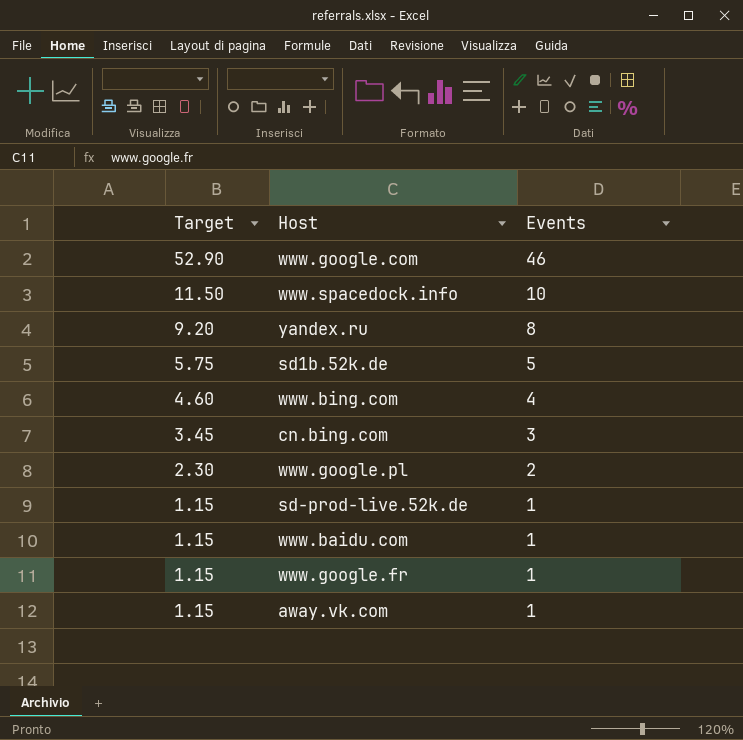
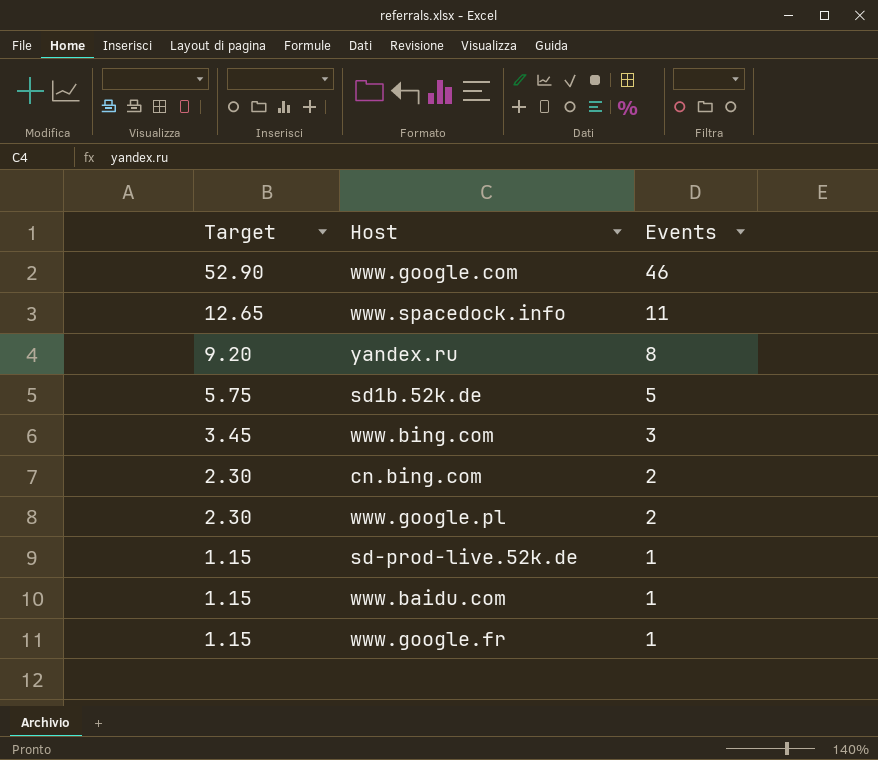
row away.vk.com: 1.15 | 1 -> none
www.spacedock.info | Target: 11.50 -> 12.65
www.spacedock.info | Events: 10 -> 11
www.bing.com | Target: 4.60 -> 3.45
www.bing.com | Events: 4 -> 3
cn.bing.com | Target: 3.45 -> 2.30
cn.bing.com | Events: 3 -> 2

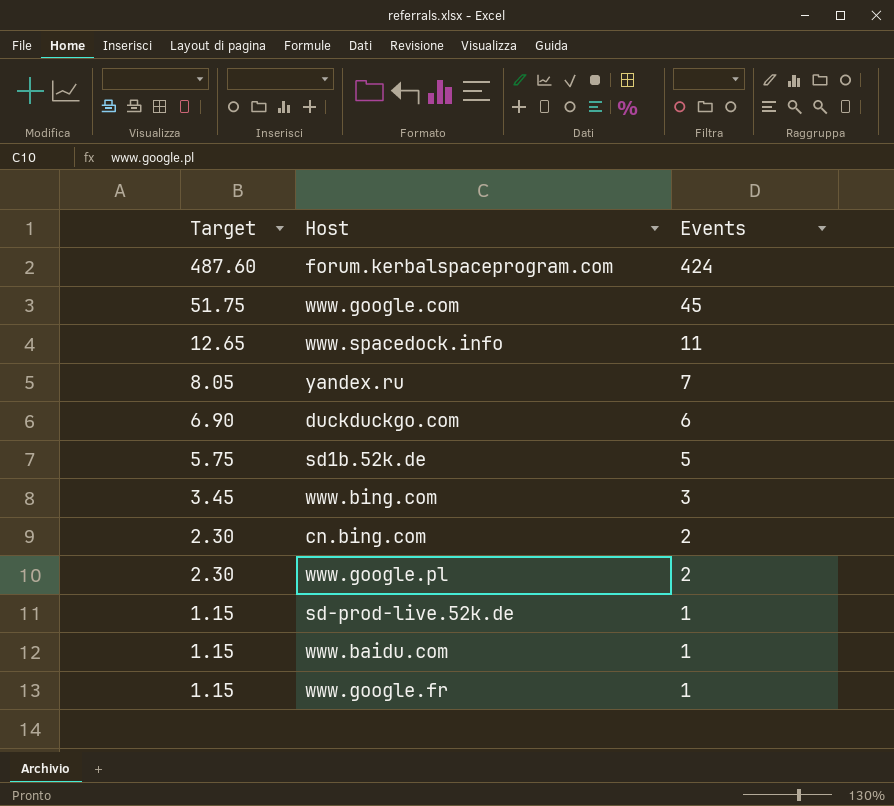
row forum.kerbalspaceprogram.com: none -> 487.60 | 424
www.google.com | Target: 52.90 -> 51.75
www.google.com | Events: 46 -> 45
yandex.ru | Target: 9.20 -> 8.05
yandex.ru | Events: 8 -> 7
row duckduckgo.com: none -> 6.90 | 6

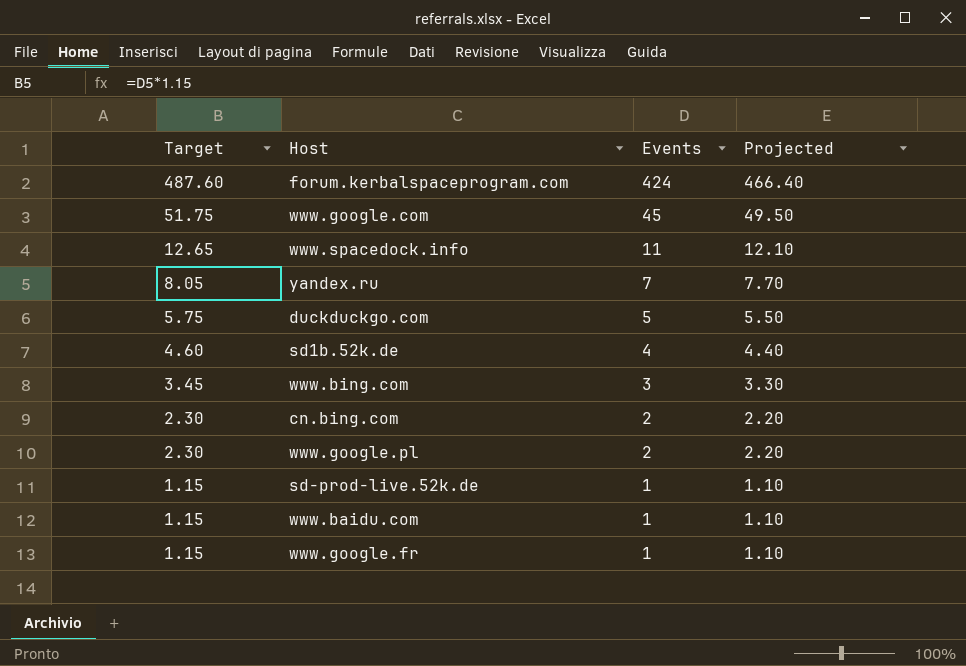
column Projected | formula: none -> [Events] * 1.1
duckduckgo.com | Target: 6.90 -> 5.75
duckduckgo.com | Events: 6 -> 5
sd1b.52k.de | Target: 5.75 -> 4.60
sd1b.52k.de | Events: 5 -> 4

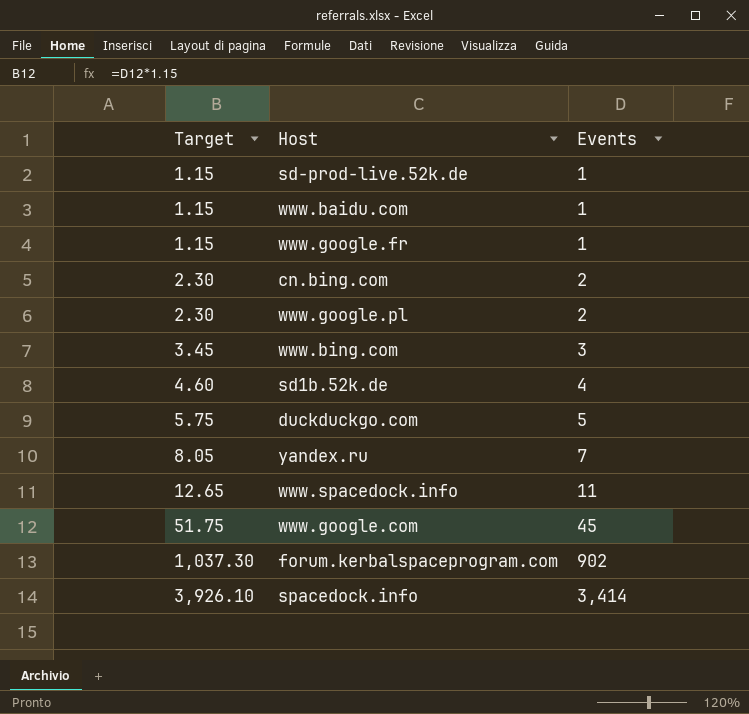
row order: Target descending -> Target ascending
column Projected | formula: [Events] * 1.1 -> none
forum.kerbalspaceprogram.com | Target: 487.60 -> 1,037.30
forum.kerbalspaceprogram.com | Events: 424 -> 902
row spacedock.info: none -> 3,926.10 | 3,414

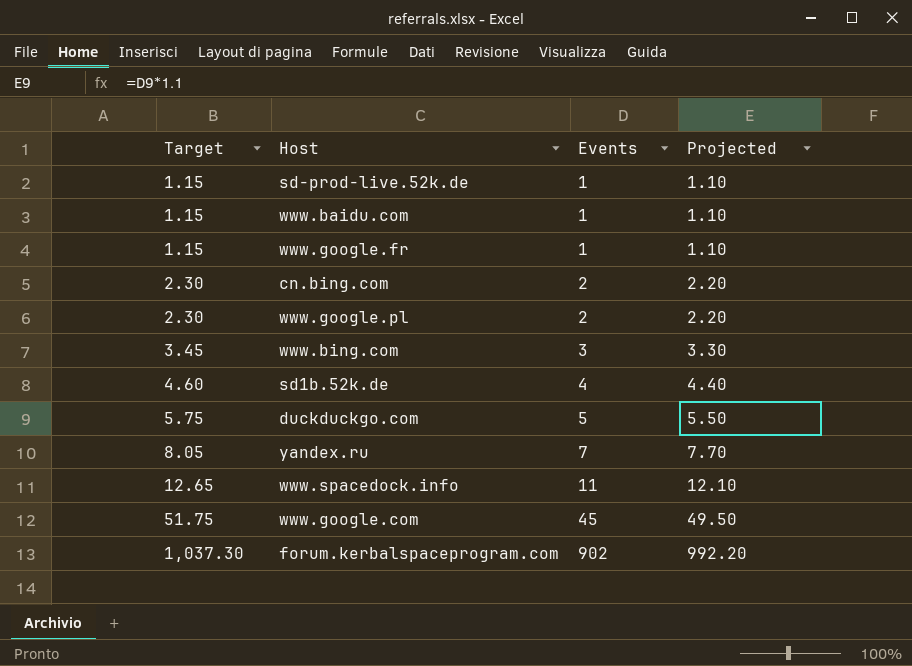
column Projected | formula: none -> [Events] * 1.1
row spacedock.info: 3,926.10 | 3,414 -> none

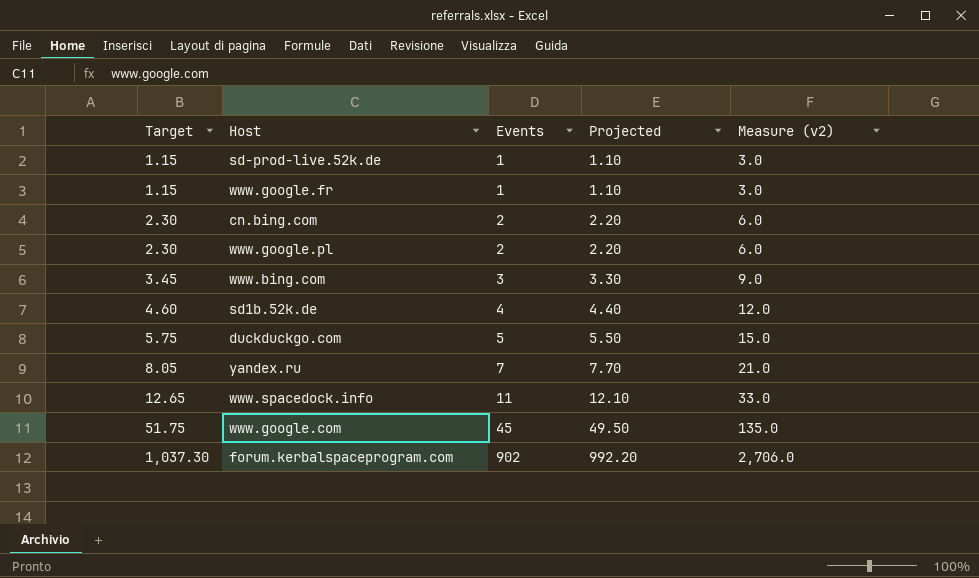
column Measure (v2) | formula: none -> [Events] * 3
row www.baidu.com: 1.15 | 1 | 1.10 -> none

